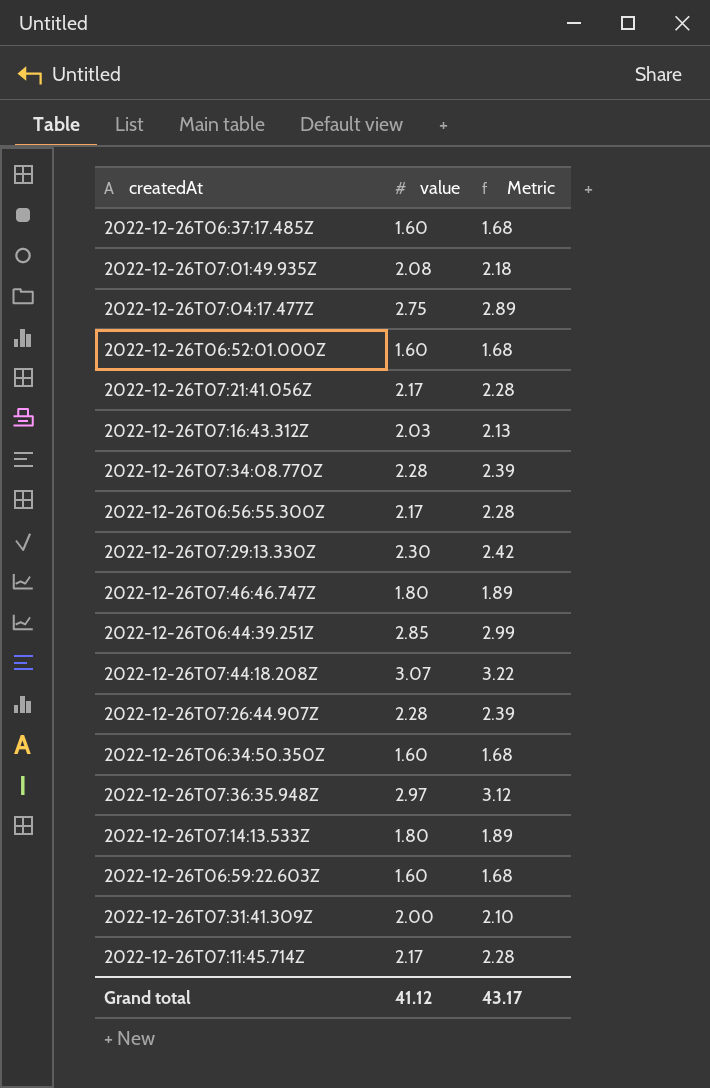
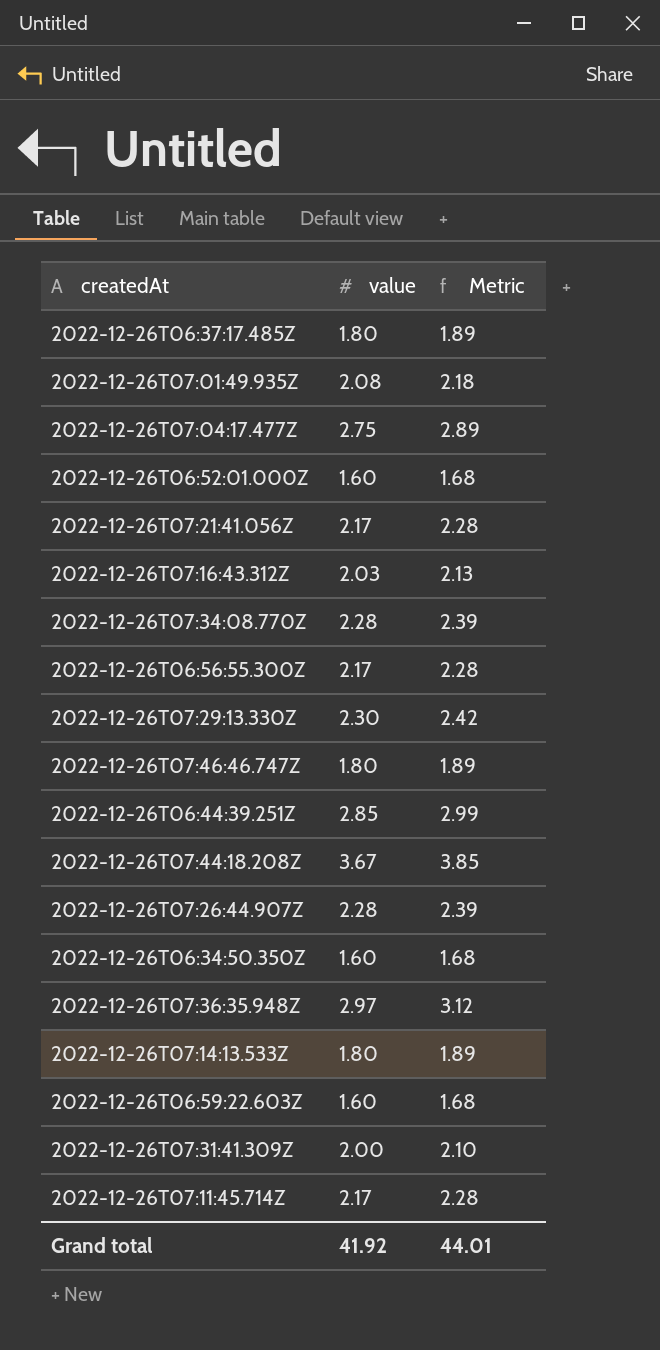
2022-12-26T06:37:17.485Z | value: 1.60 -> 1.80
2022-12-26T06:37:17.485Z | Metric: 1.68 -> 1.89
2022-12-26T07:44:18.208Z | value: 3.07 -> 3.67
2022-12-26T07:44:18.208Z | Metric: 3.22 -> 3.85
Grand total | value: 41.12 -> 41.92
Grand total | Metric: 43.17 -> 44.01

